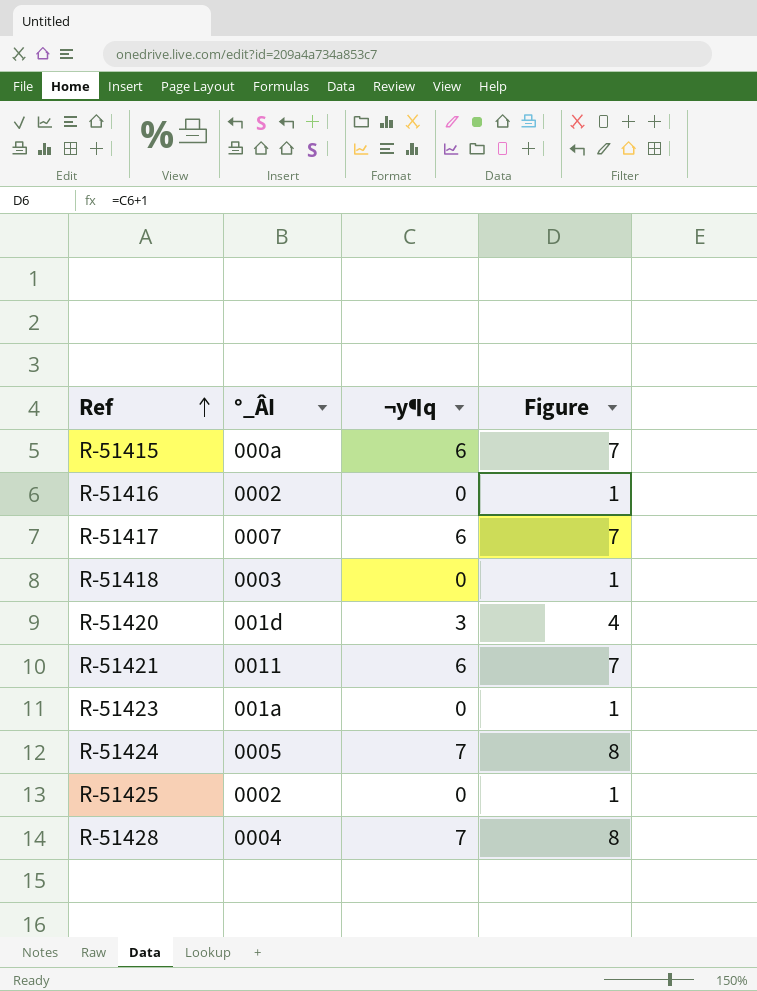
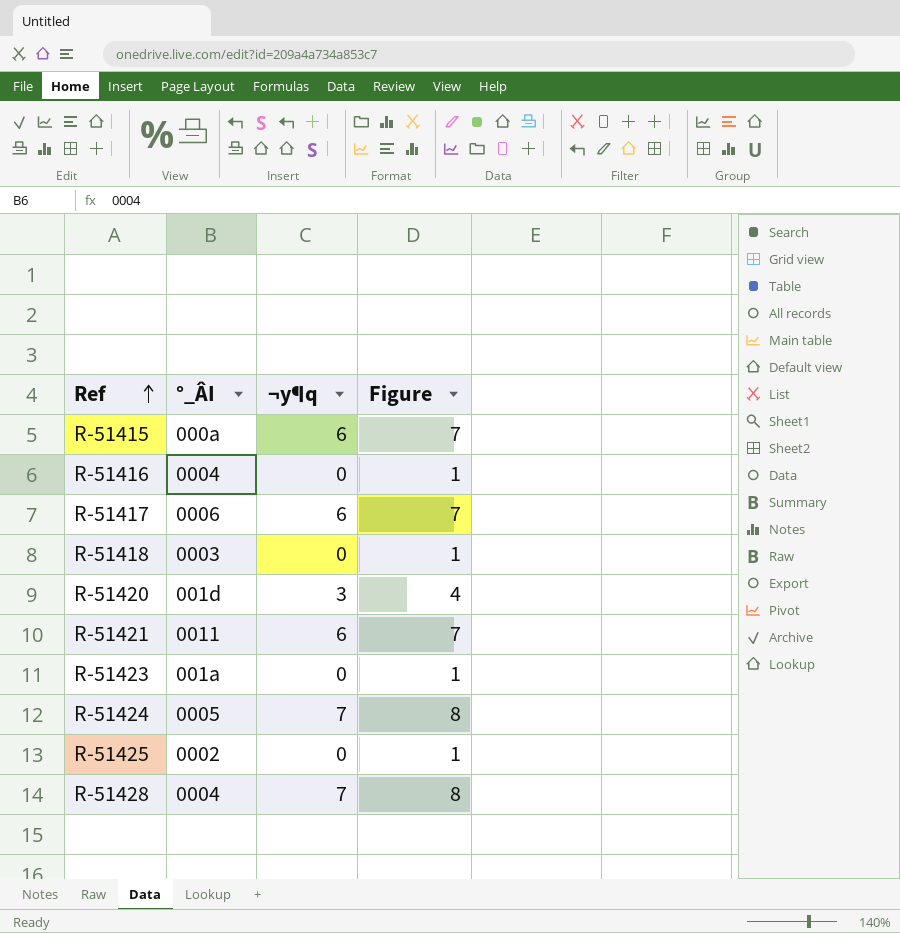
R-51416 | °_ÂI: 0002 -> 0004
R-51417 | °_ÂI: 0007 -> 0006

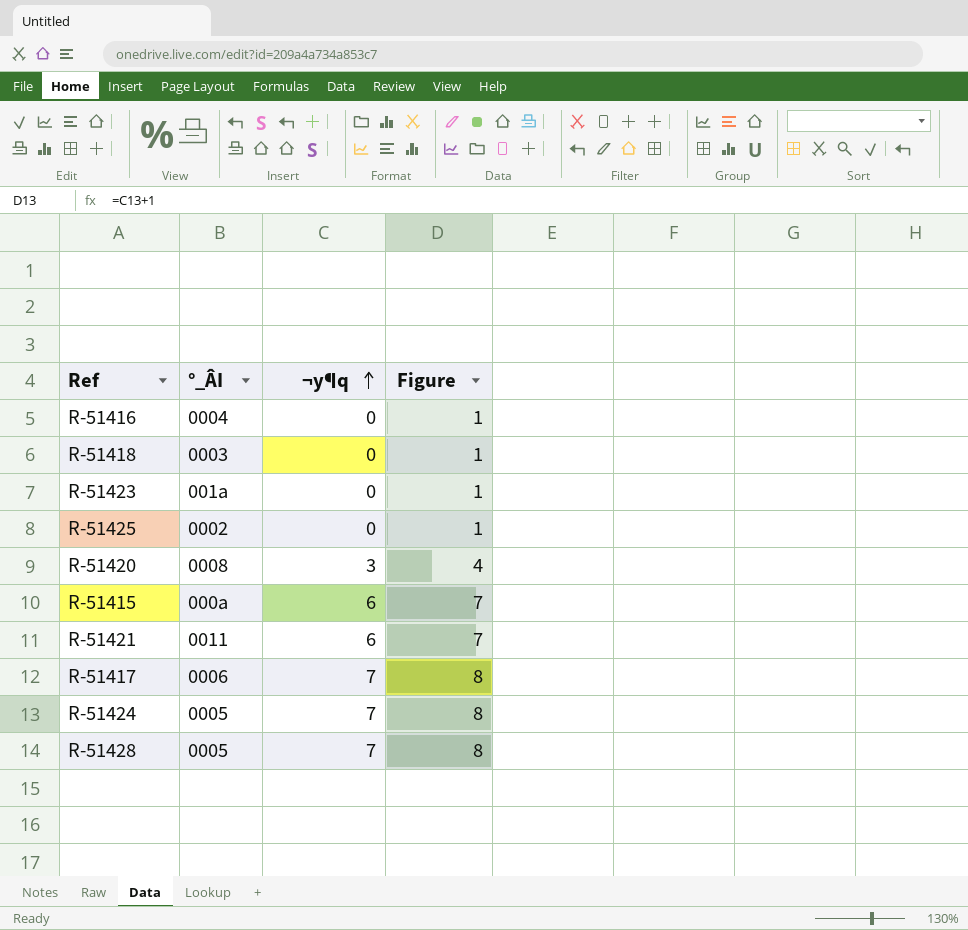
row order: Ref ascending -> ¬y¶q ascending
R-51420 | °_ÂI: 001d -> 0008
R-51417 | ¬y¶q: 6 -> 7
R-51417 | Figure: 7 -> 8
R-51428 | °_ÂI: 0004 -> 0005

